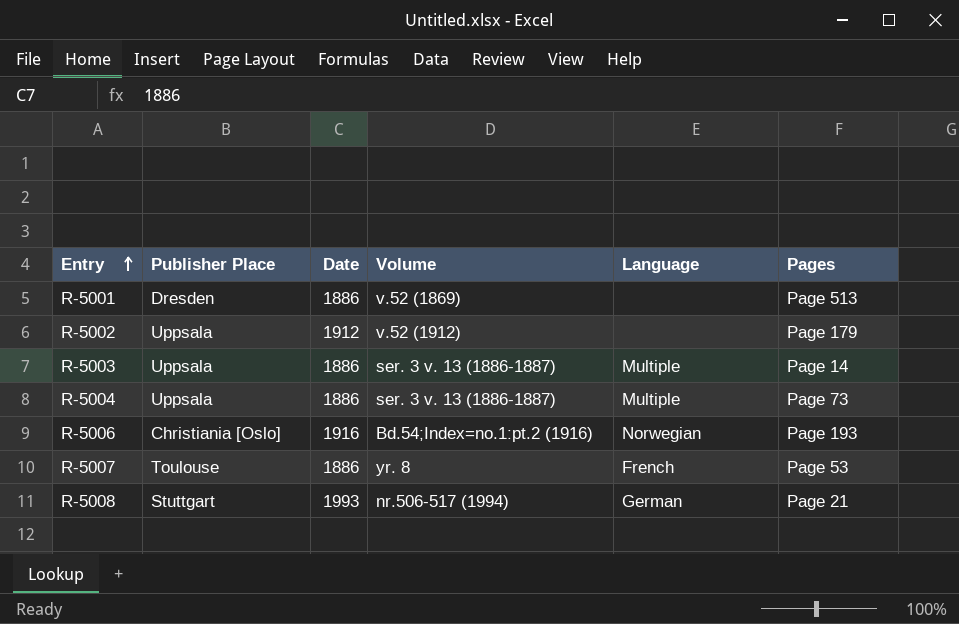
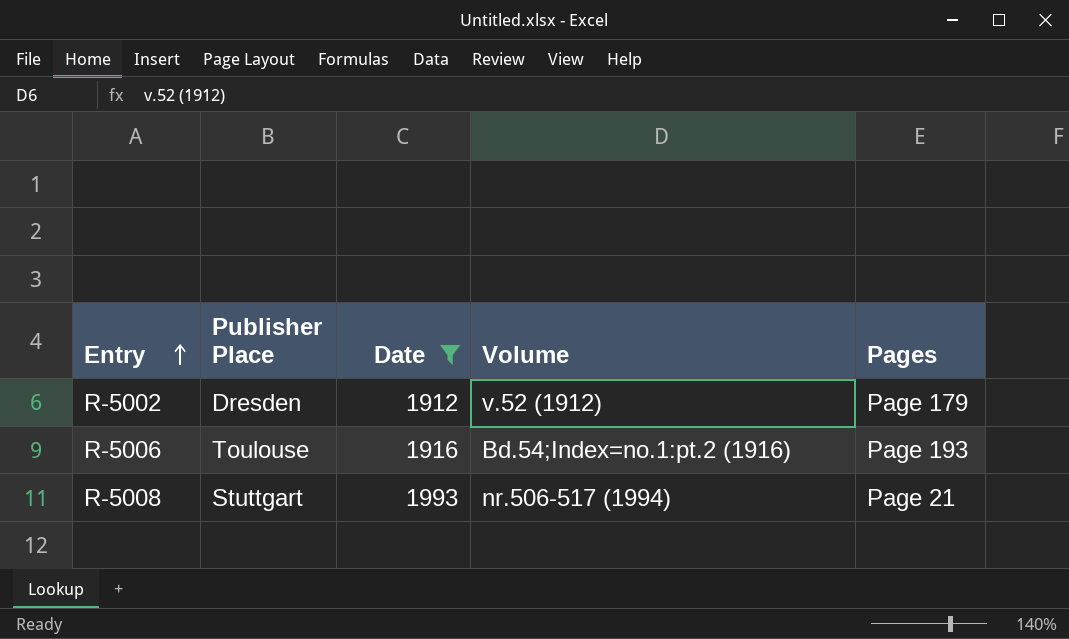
filter: none -> Date != 1886
column Language | position: 5 -> none
R-5002 | Publisher Place: Uppsala -> Dresden
R-5006 | Publisher Place: Christiania [Oslo] -> Toulouse

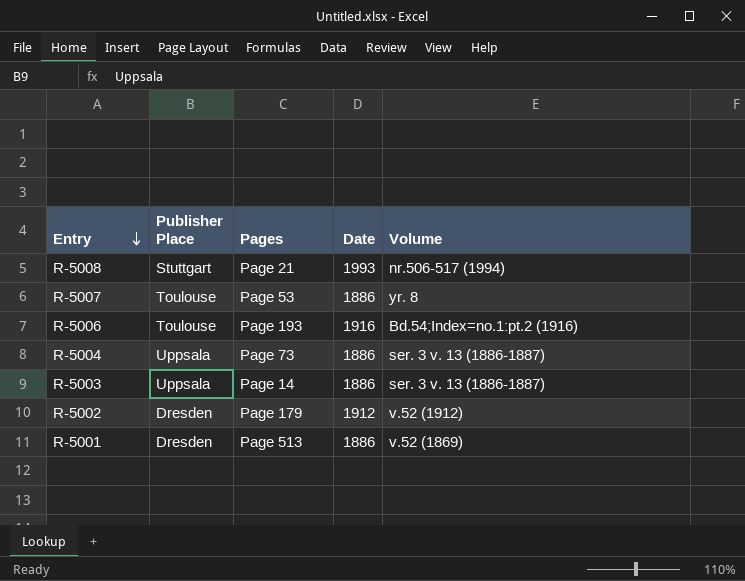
filter: Date != 1886 -> none
row order: Entry ascending -> Entry descending
column Pages | position: 5 -> 3

